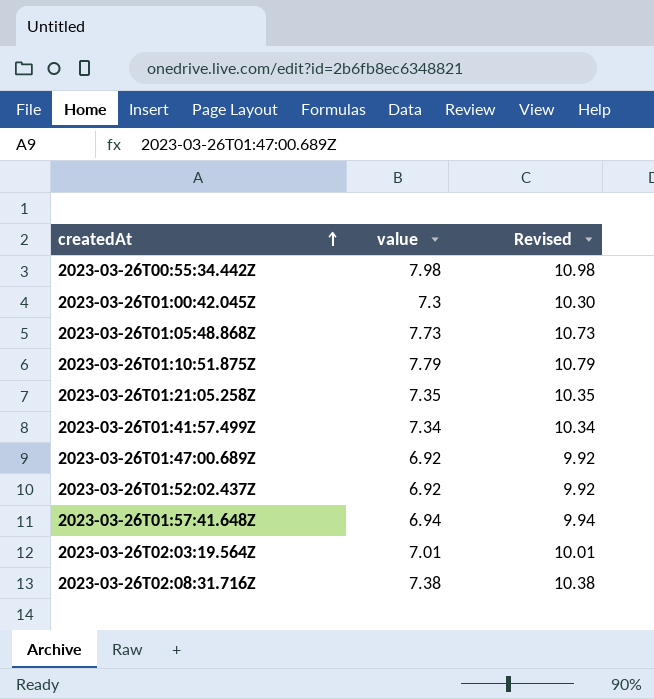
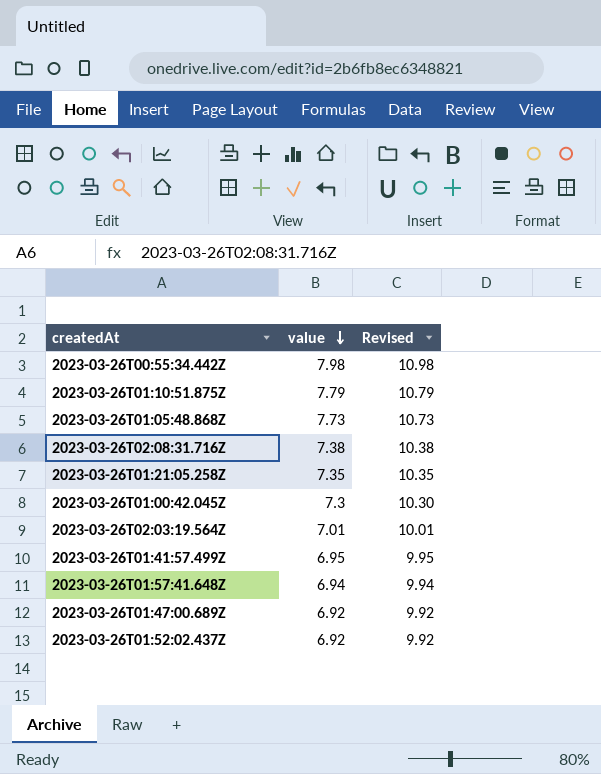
row order: createdAt ascending -> value descending
2023-03-26T01:41:57.499Z | value: 7.34 -> 6.95
2023-03-26T01:41:57.499Z | Revised: 10.34 -> 9.95

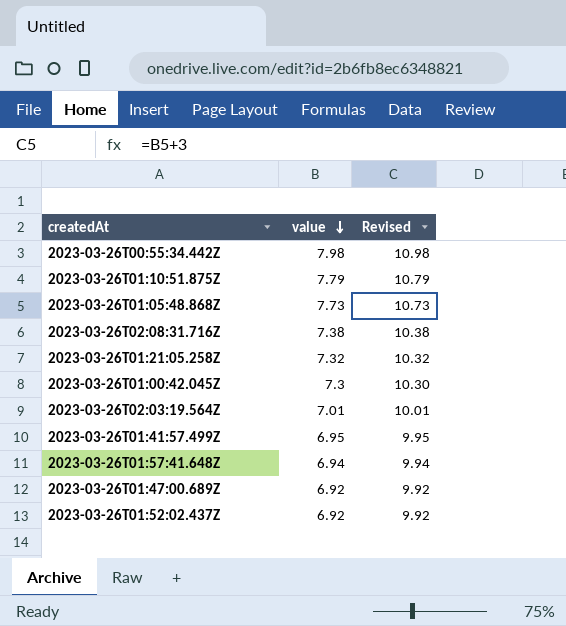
2023-03-26T01:21:05.258Z | value: 7.35 -> 7.32
2023-03-26T01:21:05.258Z | Revised: 10.35 -> 10.32

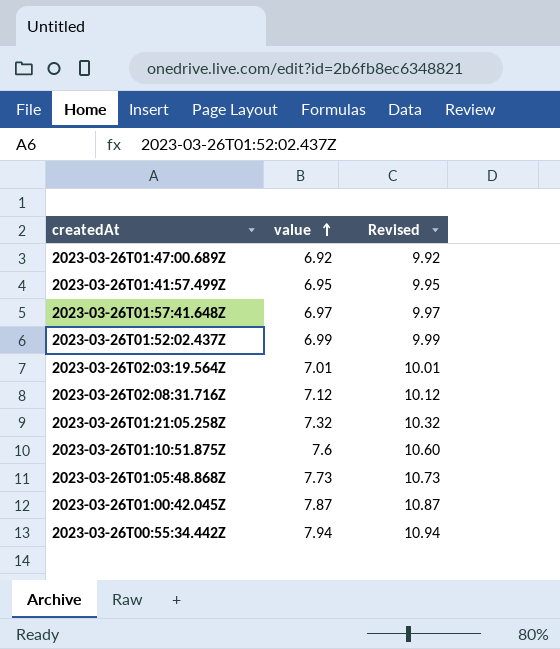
row order: value descending -> value ascending
2023-03-26T01:57:41.648Z | value: 6.94 -> 6.97
2023-03-26T01:57:41.648Z | Revised: 9.94 -> 9.97
2023-03-26T01:52:02.437Z | value: 6.92 -> 6.99
2023-03-26T01:52:02.437Z | Revised: 9.92 -> 9.99
2023-03-26T02:08:31.716Z | value: 7.38 -> 7.12
2023-03-26T02:08:31.716Z | Revised: 10.38 -> 10.12
2023-03-26T01:10:51.875Z | value: 7.79 -> 7.6
2023-03-26T01:10:51.875Z | Revised: 10.79 -> 10.60
2023-03-26T01:00:42.045Z | value: 7.3 -> 7.87
2023-03-26T01:00:42.045Z | Revised: 10.30 -> 10.87
2023-03-26T00:55:34.442Z | value: 7.98 -> 7.94
2023-03-26T00:55:34.442Z | Revised: 10.98 -> 10.94

